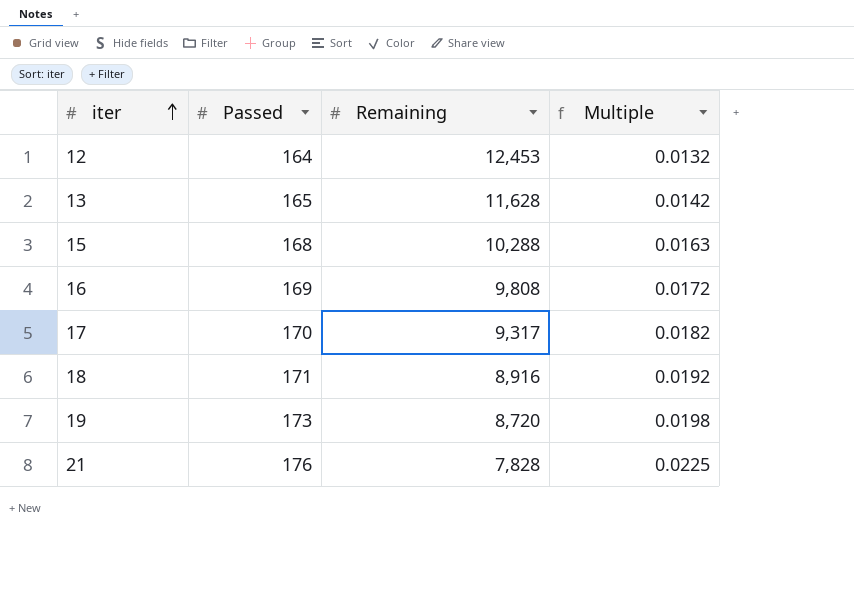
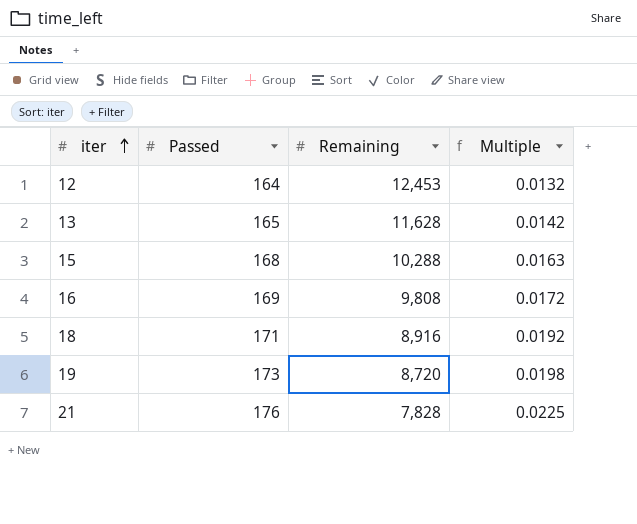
row 17: 170 | 9,317 | 0.0182 -> none

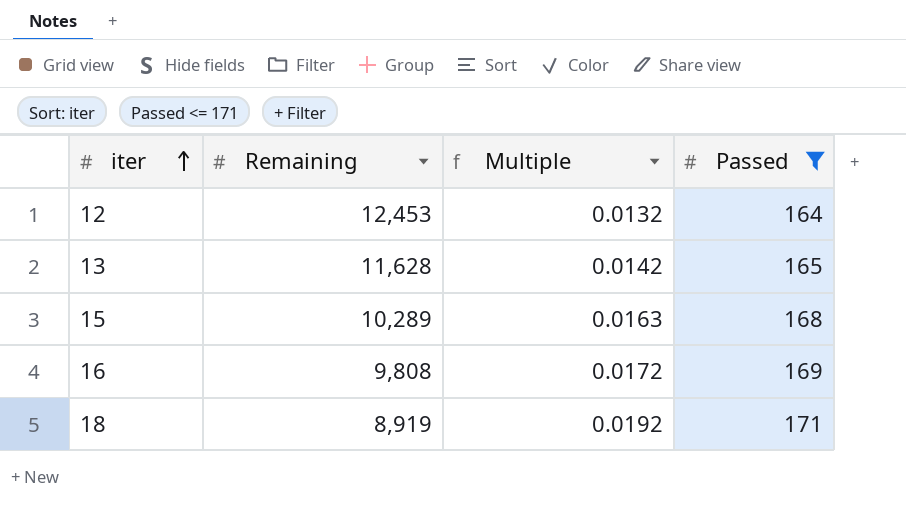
filter: none -> Passed <= 171
column Passed | position: 2 -> 4
15 | Remaining: 10,288 -> 10,289
18 | Remaining: 8,916 -> 8,919

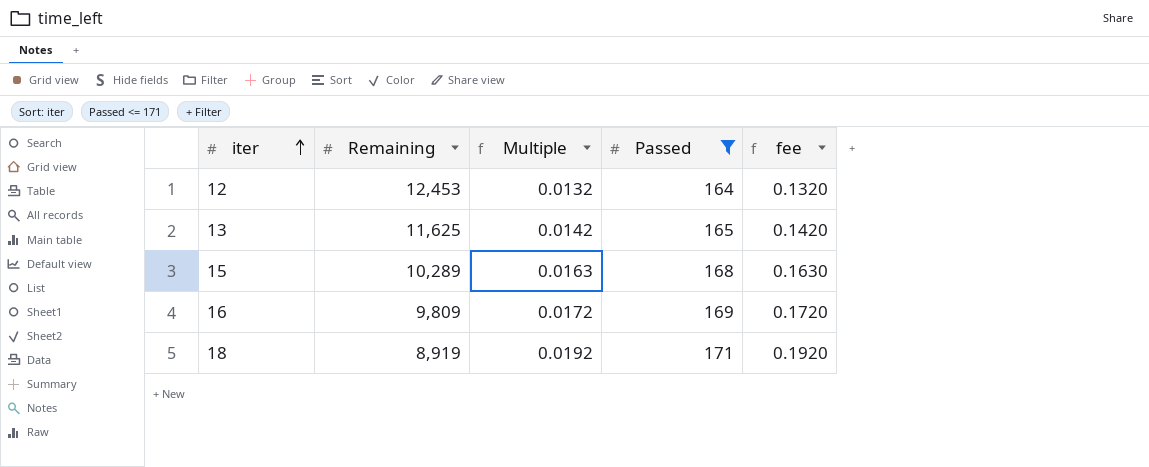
column fee | formula: none -> [Multiple] * 10
13 | Remaining: 11,628 -> 11,625
16 | Remaining: 9,808 -> 9,809

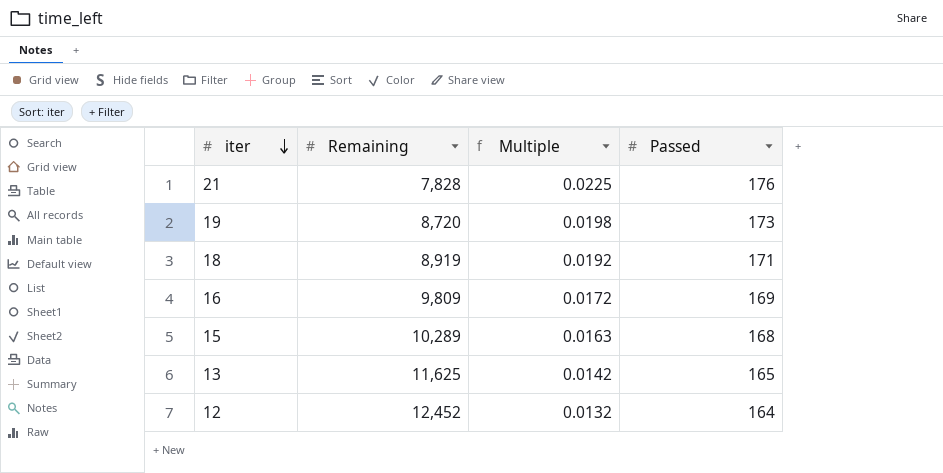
filter: Passed <= 171 -> none
row order: iter ascending -> iter descending
column fee | formula: [Multiple] * 10 -> none
12 | Remaining: 12,453 -> 12,452

